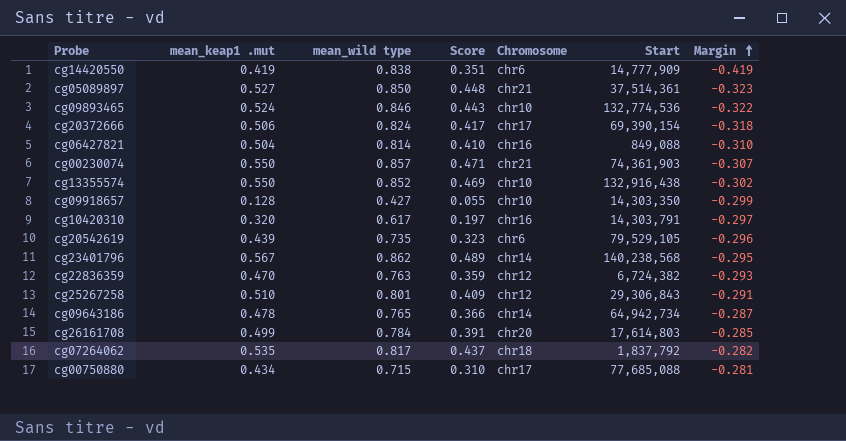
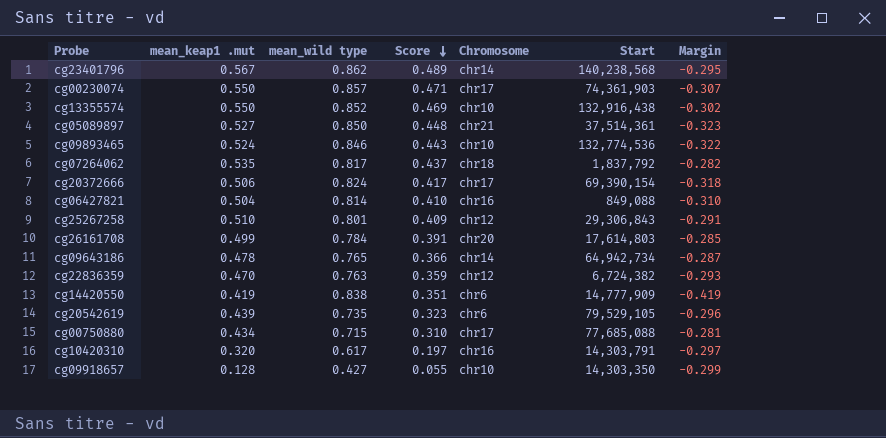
row order: Margin ascending -> Score descending
cg00230074 | Chromosome: chr21 -> chr17

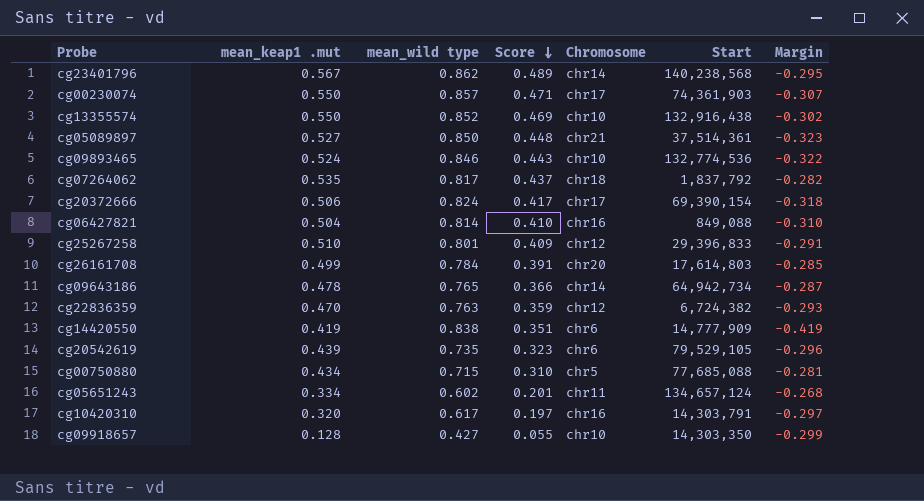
cg25267258 | Start: 29,306,843 -> 29,396,833
cg00750880 | Chromosome: chr17 -> chr5
row cg05651243: none -> 0.334 | 0.602 | 0.201 | chr11 | 134,657,124 | -0.268

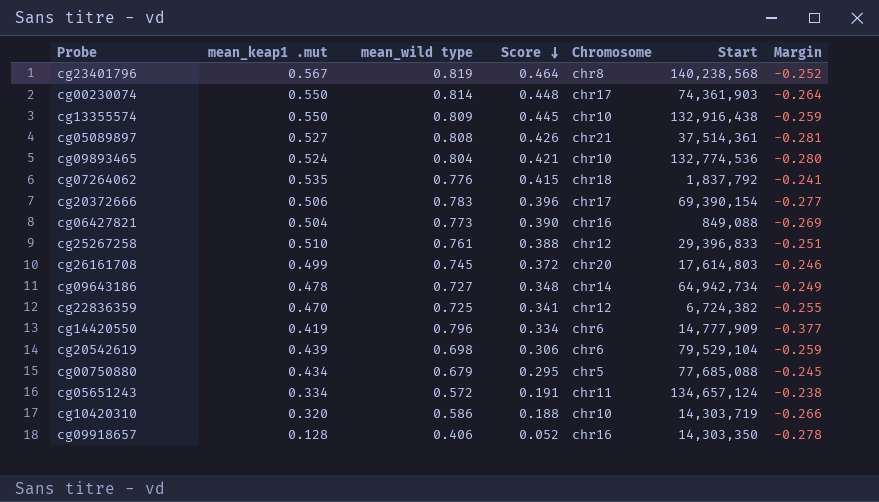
cg23401796 | mean_wild type: 0.862 -> 0.819
cg23401796 | Score: 0.489 -> 0.464
cg23401796 | Chromosome: chr14 -> chr8
cg23401796 | Margin: -0.295 -> -0.252
cg00230074 | mean_wild type: 0.857 -> 0.814
cg00230074 | Score: 0.471 -> 0.448
cg00230074 | Margin: -0.307 -> -0.264
cg13355574 | mean_wild type: 0.852 -> 0.809
cg13355574 | Score: 0.469 -> 0.445
cg13355574 | Margin: -0.302 -> -0.259
cg05089897 | mean_wild type: 0.850 -> 0.808
cg05089897 | Score: 0.448 -> 0.426
cg05089897 | Margin: -0.323 -> -0.281
cg09893465 | mean_wild type: 0.846 -> 0.804
cg09893465 | Score: 0.443 -> 0.421
cg09893465 | Margin: -0.322 -> -0.280
cg07264062 | mean_wild type: 0.817 -> 0.776
cg07264062 | Score: 0.437 -> 0.415
cg07264062 | Margin: -0.282 -> -0.241
cg20372666 | mean_wild type: 0.824 -> 0.783
cg20372666 | Score: 0.417 -> 0.396
cg20372666 | Margin: -0.318 -> -0.277
cg06427821 | mean_wild type: 0.814 -> 0.773
cg06427821 | Score: 0.410 -> 0.390
cg06427821 | Margin: -0.310 -> -0.269
cg25267258 | mean_wild type: 0.801 -> 0.761
cg25267258 | Score: 0.409 -> 0.388
cg25267258 | Margin: -0.291 -> -0.251
cg26161708 | mean_wild type: 0.784 -> 0.745
cg26161708 | Score: 0.391 -> 0.372
cg26161708 | Margin: -0.285 -> -0.246
cg09643186 | mean_wild type: 0.765 -> 0.727
cg09643186 | Score: 0.366 -> 0.348
cg09643186 | Margin: -0.287 -> -0.249
cg22836359 | mean_wild type: 0.763 -> 0.725
cg22836359 | Score: 0.359 -> 0.341
cg22836359 | Margin: -0.293 -> -0.255
cg14420550 | mean_wild type: 0.838 -> 0.796
cg14420550 | Score: 0.351 -> 0.334
cg14420550 | Margin: -0.419 -> -0.377
cg20542619 | mean_wild type: 0.735 -> 0.698
cg20542619 | Score: 0.323 -> 0.306
cg20542619 | Start: 79,529,105 -> 79,529,104
cg20542619 | Margin: -0.296 -> -0.259
cg00750880 | mean_wild type: 0.715 -> 0.679
cg00750880 | Score: 0.310 -> 0.295
cg00750880 | Margin: -0.281 -> -0.245
cg05651243 | mean_wild type: 0.602 -> 0.572
cg05651243 | Score: 0.201 -> 0.191
cg05651243 | Margin: -0.268 -> -0.238
cg10420310 | mean_wild type: 0.617 -> 0.586
cg10420310 | Score: 0.197 -> 0.188
cg10420310 | Chromosome: chr16 -> chr10
cg10420310 | Start: 14,303,791 -> 14,303,719
cg10420310 | Margin: -0.297 -> -0.266
cg09918657 | mean_wild type: 0.427 -> 0.406
cg09918657 | Score: 0.055 -> 0.052
cg09918657 | Chromosome: chr10 -> chr16
cg09918657 | Margin: -0.299 -> -0.278

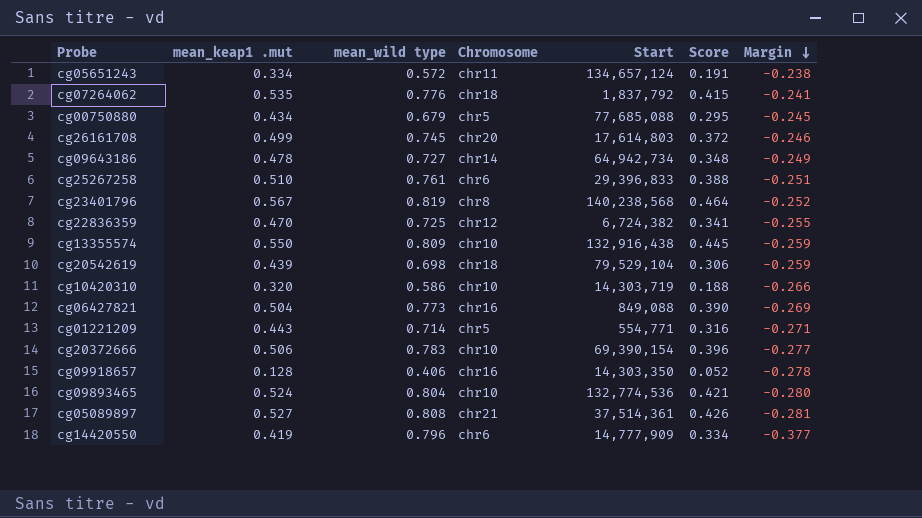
row order: Score descending -> Margin descending
column Score | position: 4 -> 6
row cg00230074: 0.550 | 0.814 | 0.448 | chr17 | 74,361,903 | -0.264 -> none
cg25267258 | Chromosome: chr12 -> chr6
cg20542619 | Chromosome: chr6 -> chr18
row cg01221209: none -> 0.443 | 0.714 | chr5 | 554,771 | 0.316 | -0.271
cg20372666 | Chromosome: chr17 -> chr10

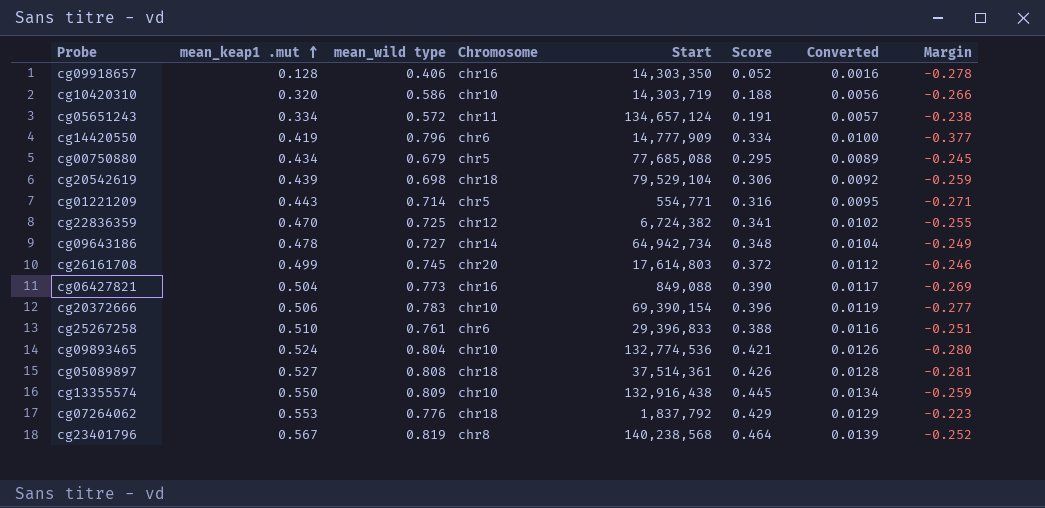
row order: Margin descending -> mean_keap1 .mut ascending
column Converted | formula: none -> [Score] * 0.03
cg05089897 | Chromosome: chr21 -> chr18
cg07264062 | mean_keap1 .mut: 0.535 -> 0.553
cg07264062 | Score: 0.415 -> 0.429
cg07264062 | Margin: -0.241 -> -0.223

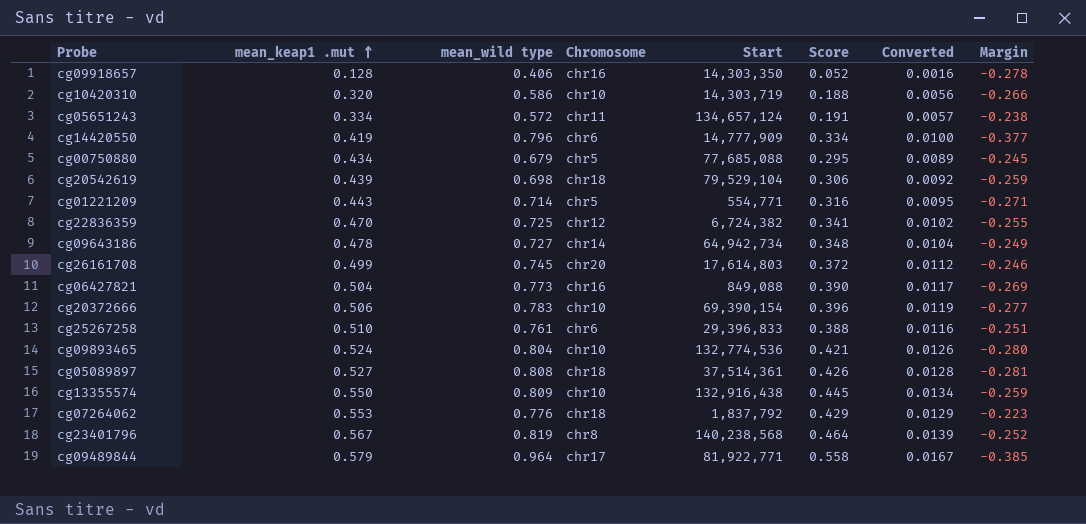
row cg09489844: none -> 0.579 | 0.964 | chr17 | 81,922,771 | 0.558 | 0.0167 | -0.385

